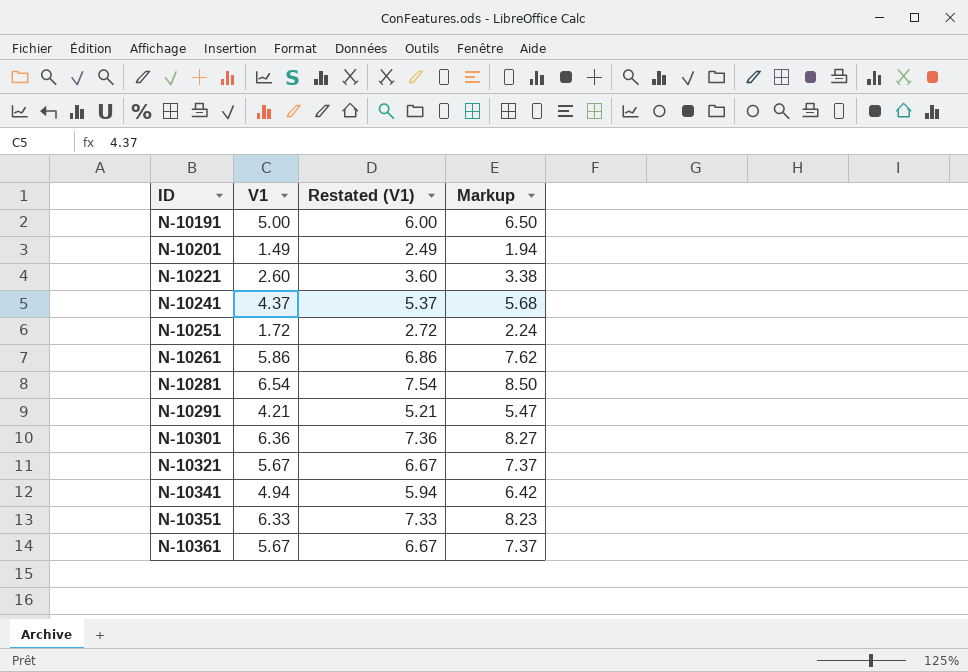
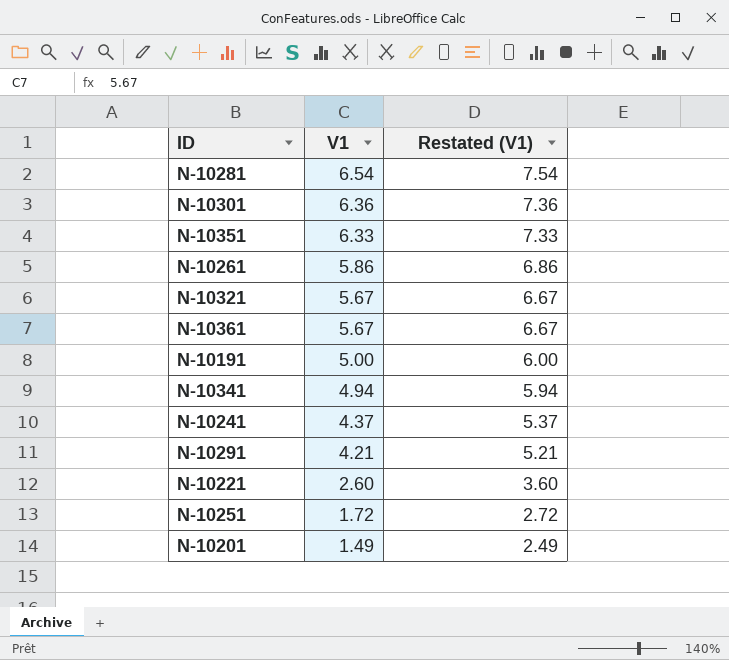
row order: ID ascending -> V1 descending
column Markup | formula: [V1] * 1.3 -> none

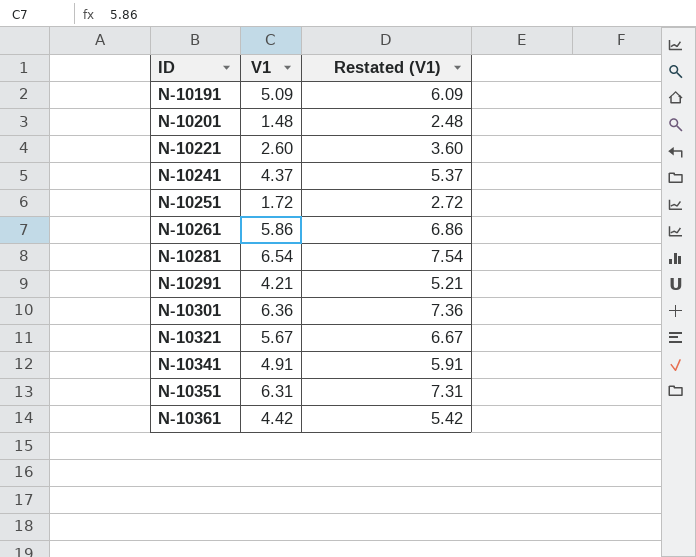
row order: V1 descending -> ID ascending
N-10191 | V1: 5.00 -> 5.09
N-10191 | Restated (V1): 6.00 -> 6.09
N-10201 | V1: 1.49 -> 1.48
N-10201 | Restated (V1): 2.49 -> 2.48
N-10341 | V1: 4.94 -> 4.91
N-10341 | Restated (V1): 5.94 -> 5.91
N-10351 | V1: 6.33 -> 6.31
N-10351 | Restated (V1): 7.33 -> 7.31
N-10361 | V1: 5.67 -> 4.42
N-10361 | Restated (V1): 6.67 -> 5.42

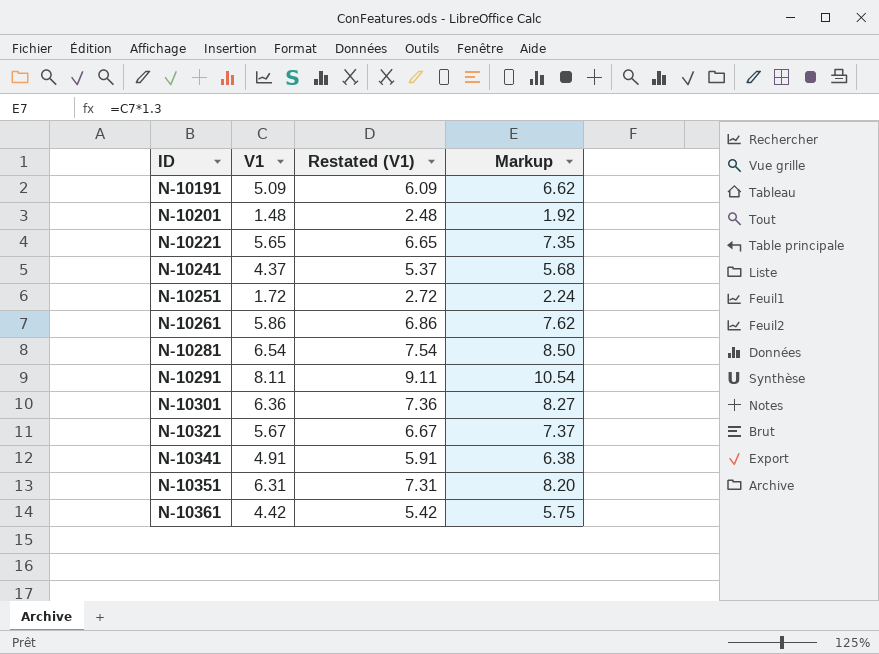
column Markup | formula: none -> [V1] * 1.3
N-10221 | V1: 2.60 -> 5.65
N-10221 | Restated (V1): 3.60 -> 6.65
N-10291 | V1: 4.21 -> 8.11
N-10291 | Restated (V1): 5.21 -> 9.11

